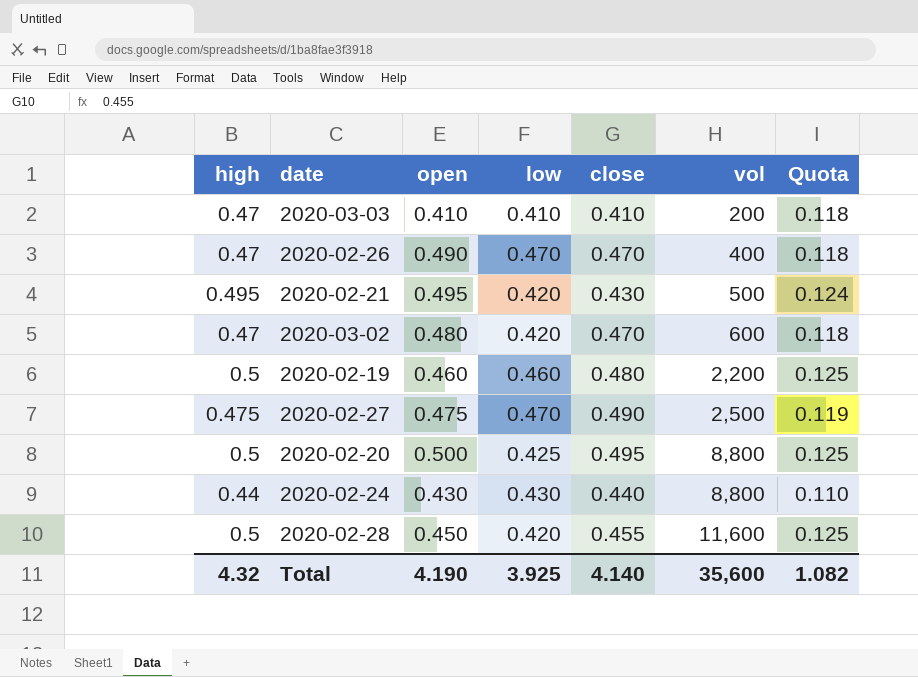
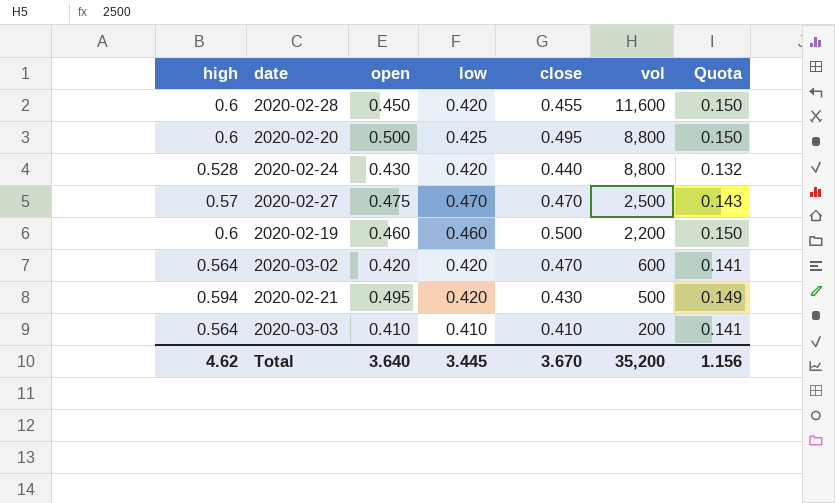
row order: vol ascending -> vol descending
row 2020-02-26: 0.47 | 0.490 | 0.470 | 0.470 | 400 | 0.118 -> none
2020-02-28 | high: 0.5 -> 0.6
2020-02-28 | Quota: 0.125 -> 0.150
2020-02-20 | high: 0.5 -> 0.6
2020-02-20 | Quota: 0.125 -> 0.150
2020-02-24 | high: 0.44 -> 0.528
2020-02-24 | low: 0.430 -> 0.420
2020-02-24 | Quota: 0.110 -> 0.132
2020-02-27 | high: 0.475 -> 0.57
2020-02-27 | close: 0.490 -> 0.470
2020-02-27 | Quota: 0.119 -> 0.143
2020-02-19 | high: 0.5 -> 0.6
2020-02-19 | close: 0.480 -> 0.500
2020-02-19 | Quota: 0.125 -> 0.150
2020-03-02 | high: 0.47 -> 0.564
2020-03-02 | open: 0.480 -> 0.420
2020-03-02 | Quota: 0.118 -> 0.141
2020-02-21 | high: 0.495 -> 0.594
2020-02-21 | Quota: 0.124 -> 0.149
2020-03-03 | high: 0.47 -> 0.564
2020-03-03 | Quota: 0.118 -> 0.141
Total | high: 4.32 -> 4.62
Total | open: 4.190 -> 3.640
Total | low: 3.925 -> 3.445
Total | close: 4.140 -> 3.670
Total | vol: 35,600 -> 35,200
Total | Quota: 1.082 -> 1.156

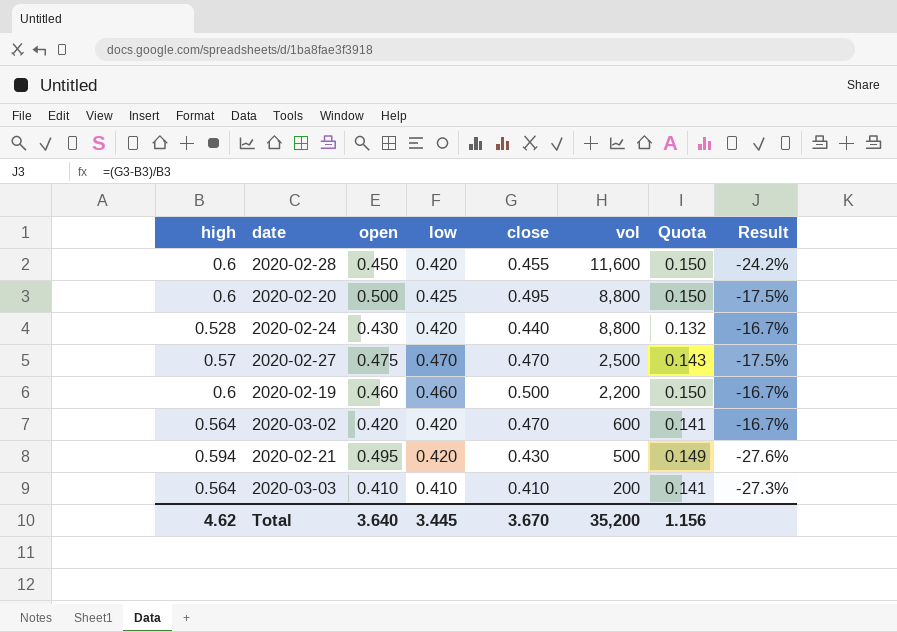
column Result | formula: none -> ([close] - [high]) / [high]

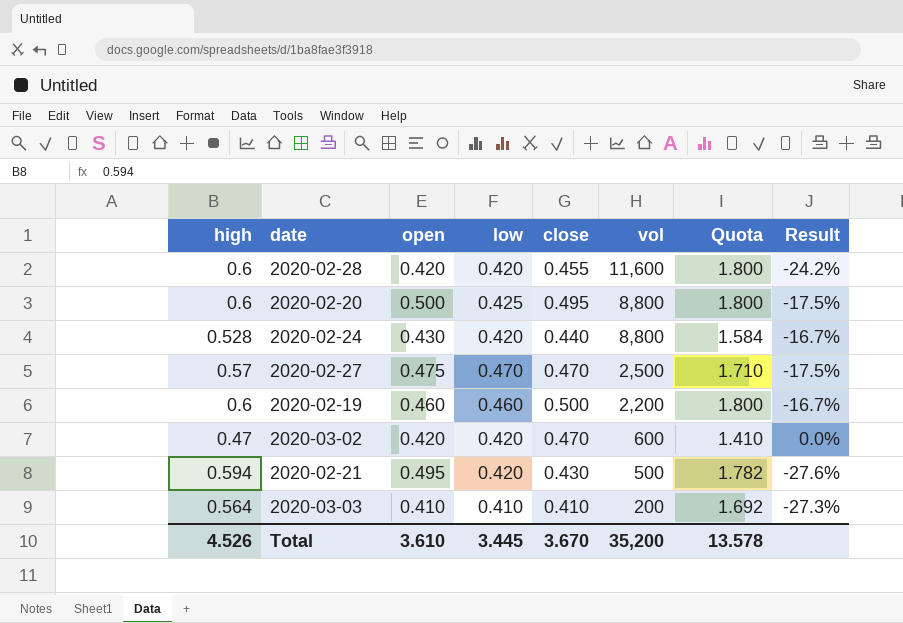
column Quota | formula: [high] * 0.25 -> [high] * 3
2020-02-28 | open: 0.450 -> 0.420
2020-03-02 | high: 0.564 -> 0.47
2020-03-02 | Result: -16.7% -> 0.0%
Total | high: 4.62 -> 4.526
Total | open: 3.640 -> 3.610
Total | Quota: 1.156 -> 13.578

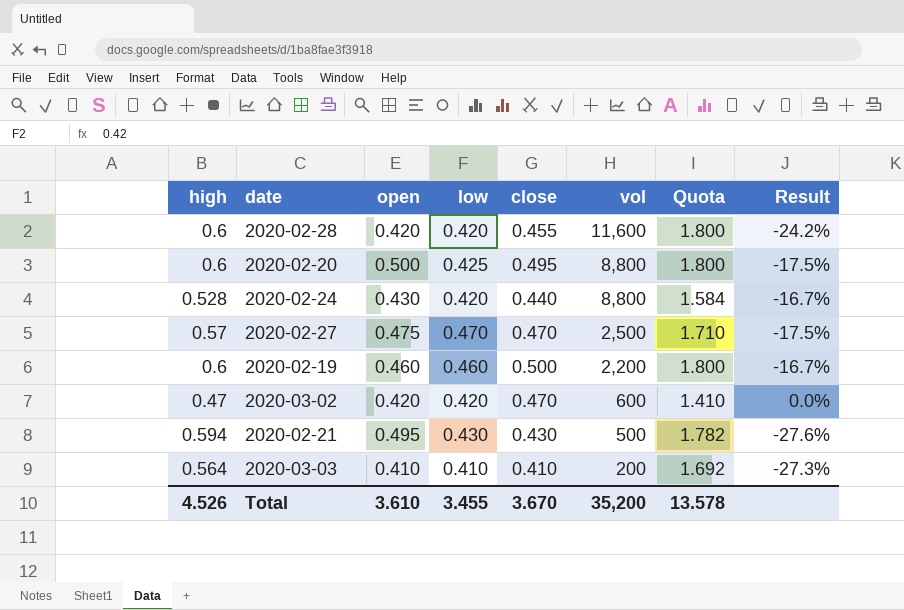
2020-02-21 | low: 0.420 -> 0.430
Total | low: 3.445 -> 3.455

